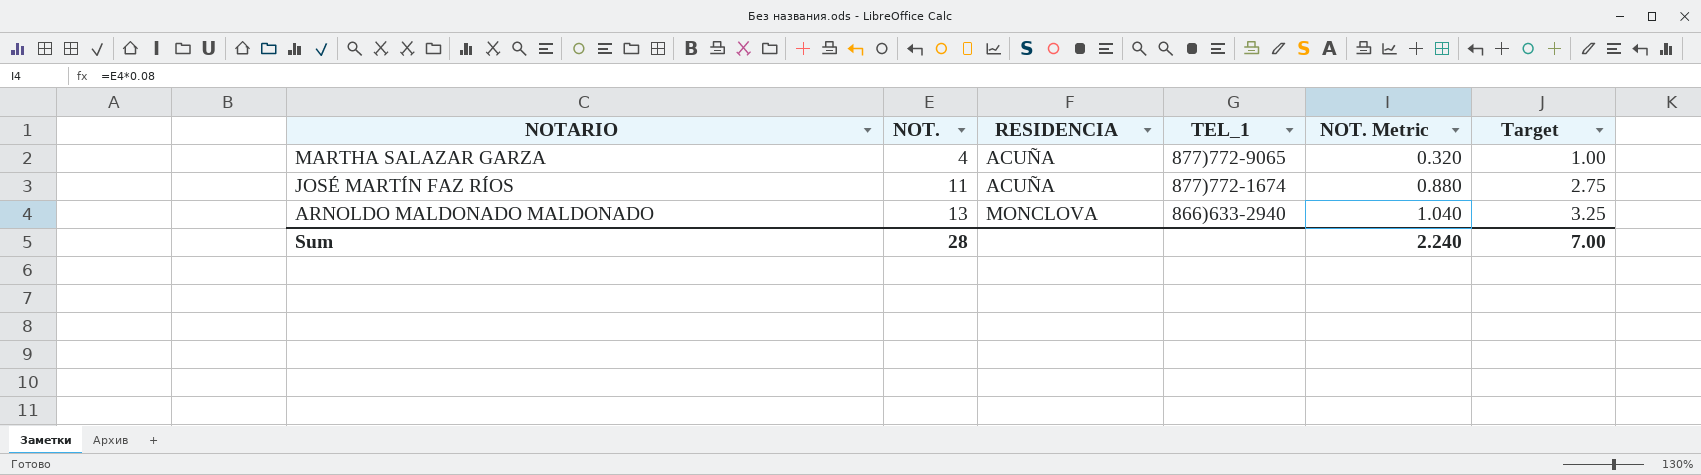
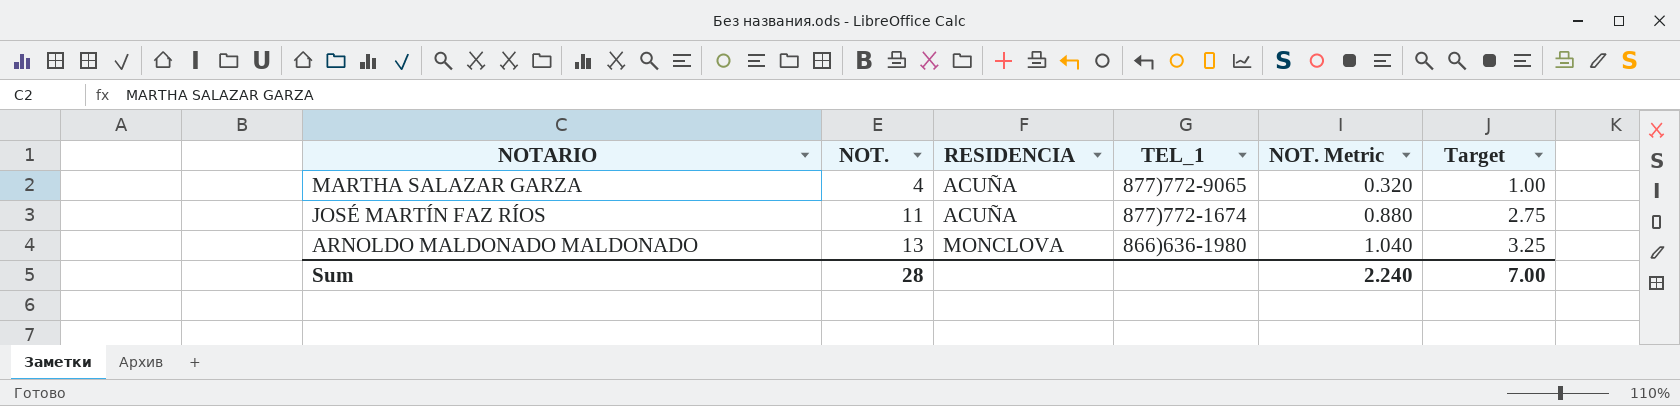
ARNOLDO MALDONADO MALDONADO | TEL_1: 866)633-2940 -> 866)636-1980

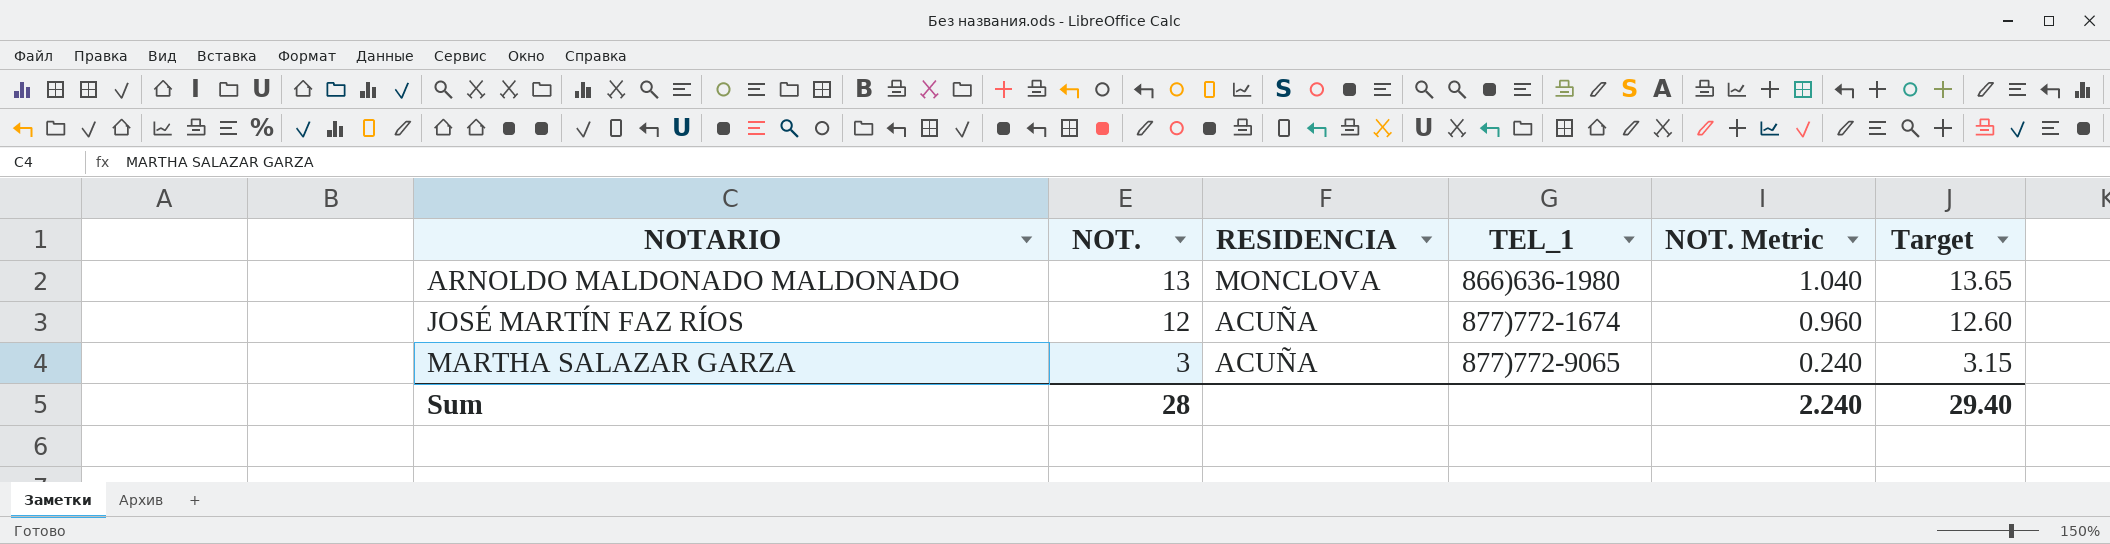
row order: NOTARIO descending -> NOTARIO ascending
column Target | formula: [NOT.] * 0.25 -> [NOT.] * 1.05
JOSÉ MARTÍN FAZ RÍOS | NOT.: 11 -> 12
JOSÉ MARTÍN FAZ RÍOS | NOT. Metric: 0.880 -> 0.960
MARTHA SALAZAR GARZA | NOT.: 4 -> 3
MARTHA SALAZAR GARZA | NOT. Metric: 0.320 -> 0.240
Sum | Target: 7.00 -> 29.40

